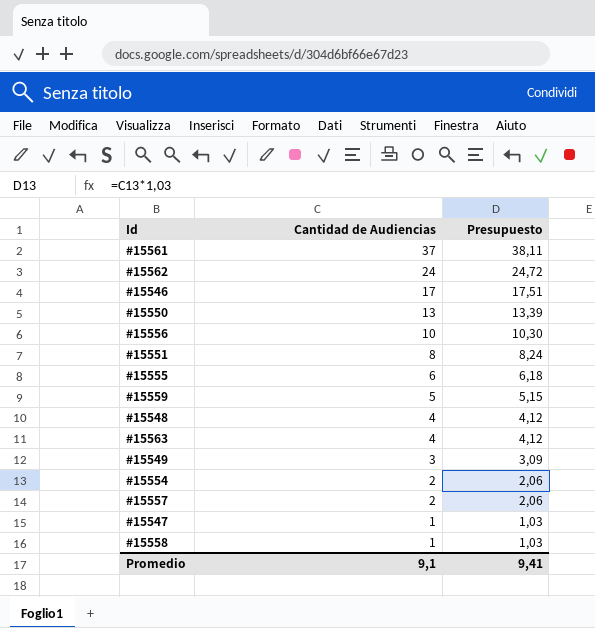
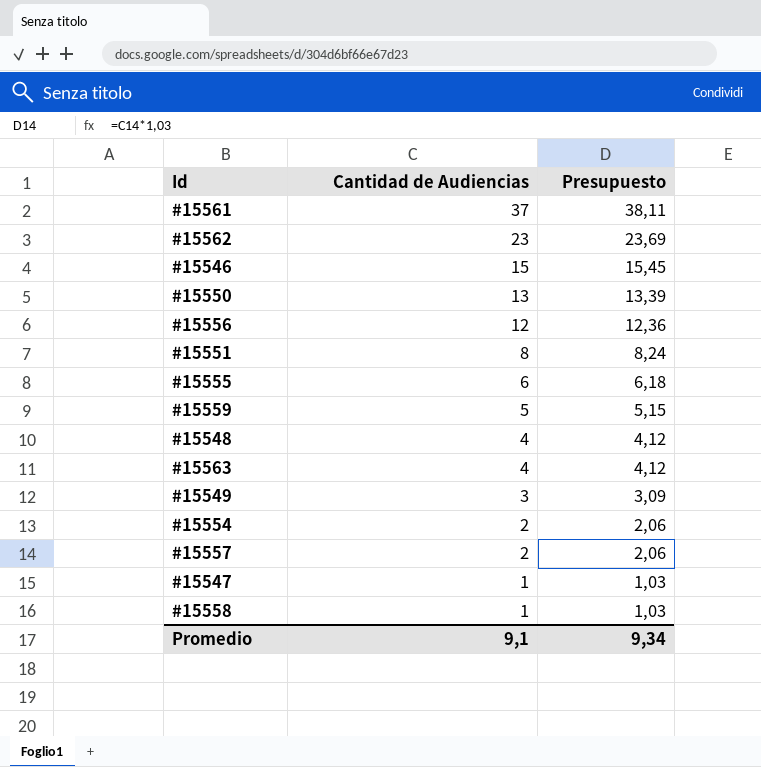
#15562 | Cantidad de Audiencias: 24 -> 23
#15562 | Presupuesto: 24,72 -> 23,69
#15546 | Cantidad de Audiencias: 17 -> 15
#15546 | Presupuesto: 17,51 -> 15,45
#15556 | Cantidad de Audiencias: 10 -> 12
#15556 | Presupuesto: 10,30 -> 12,36
Promedio | Presupuesto: 9,41 -> 9,34

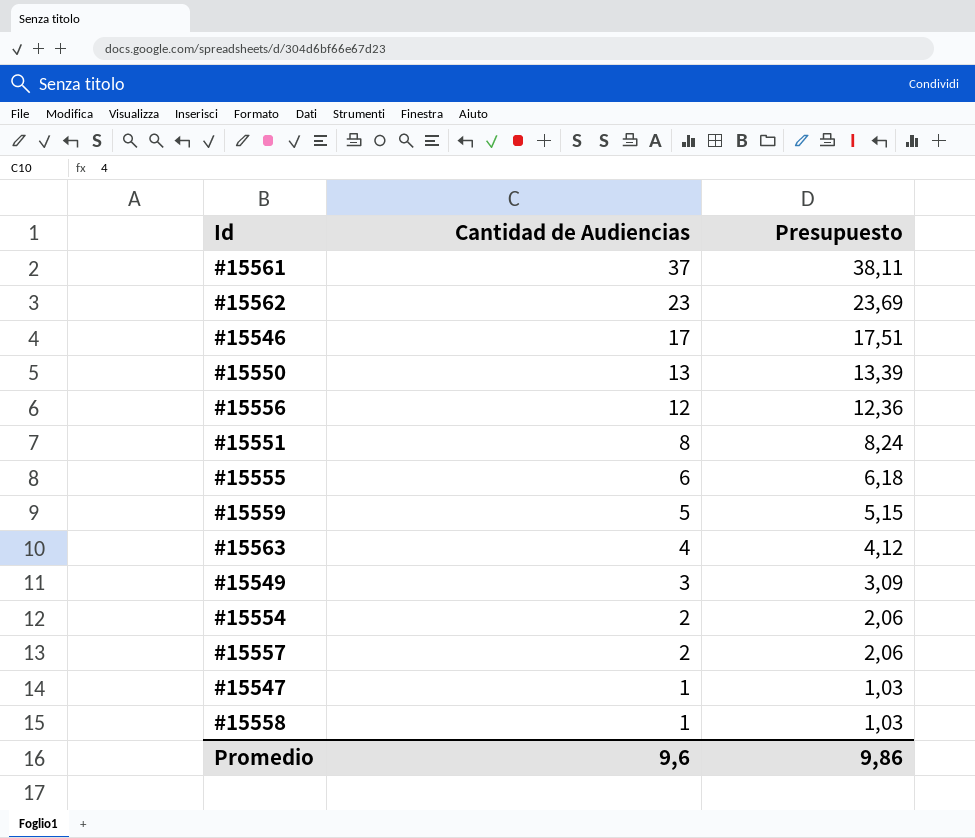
row #15548: 4 | 4,12 -> none
#15546 | Cantidad de Audiencias: 15 -> 17
#15546 | Presupuesto: 15,45 -> 17,51
Promedio | Cantidad de Audiencias: 9,1 -> 9,6
Promedio | Presupuesto: 9,34 -> 9,86

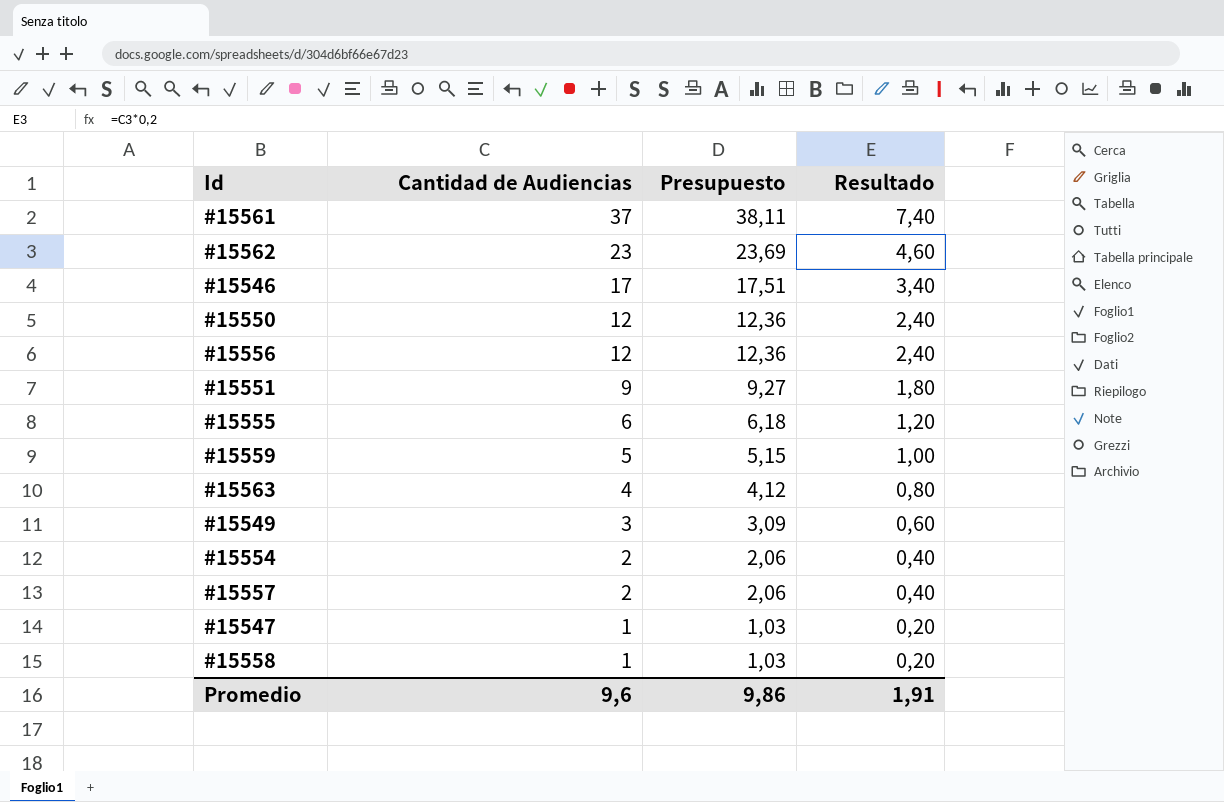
column Resultado | formula: none -> [Cantidad de Audiencias] * 0,2
#15550 | Cantidad de Audiencias: 13 -> 12
#15550 | Presupuesto: 13,39 -> 12,36
#15551 | Cantidad de Audiencias: 8 -> 9
#15551 | Presupuesto: 8,24 -> 9,27

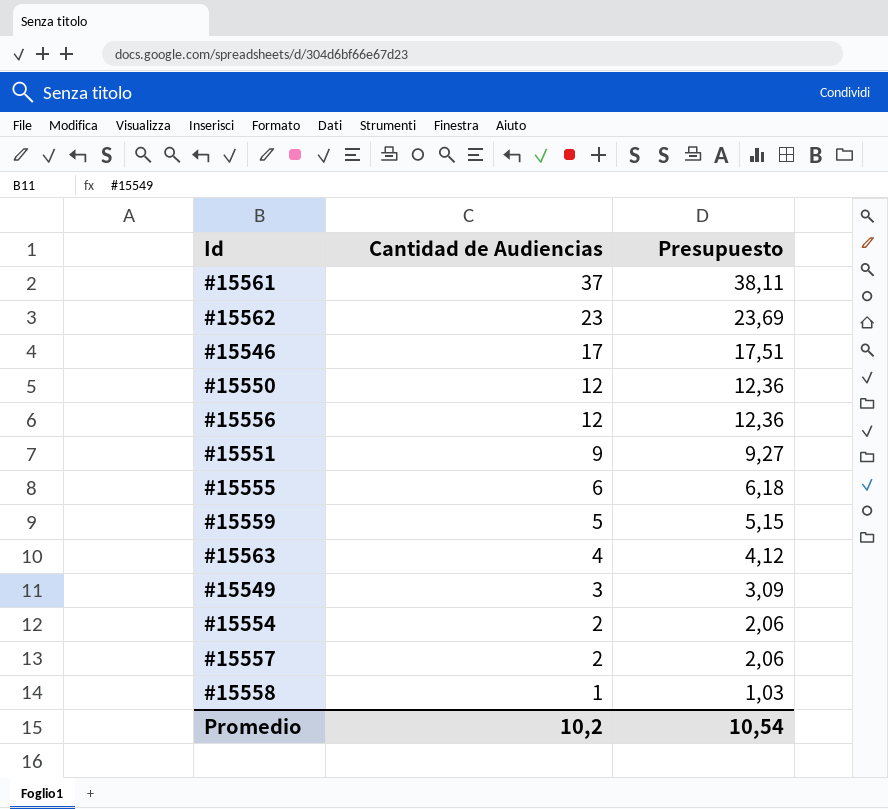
column Resultado | formula: [Cantidad de Audiencias] * 0,2 -> none
row #15547: 1 | 1,03 | 0,20 -> none
Promedio | Cantidad de Audiencias: 9,6 -> 10,2
Promedio | Presupuesto: 9,86 -> 10,54

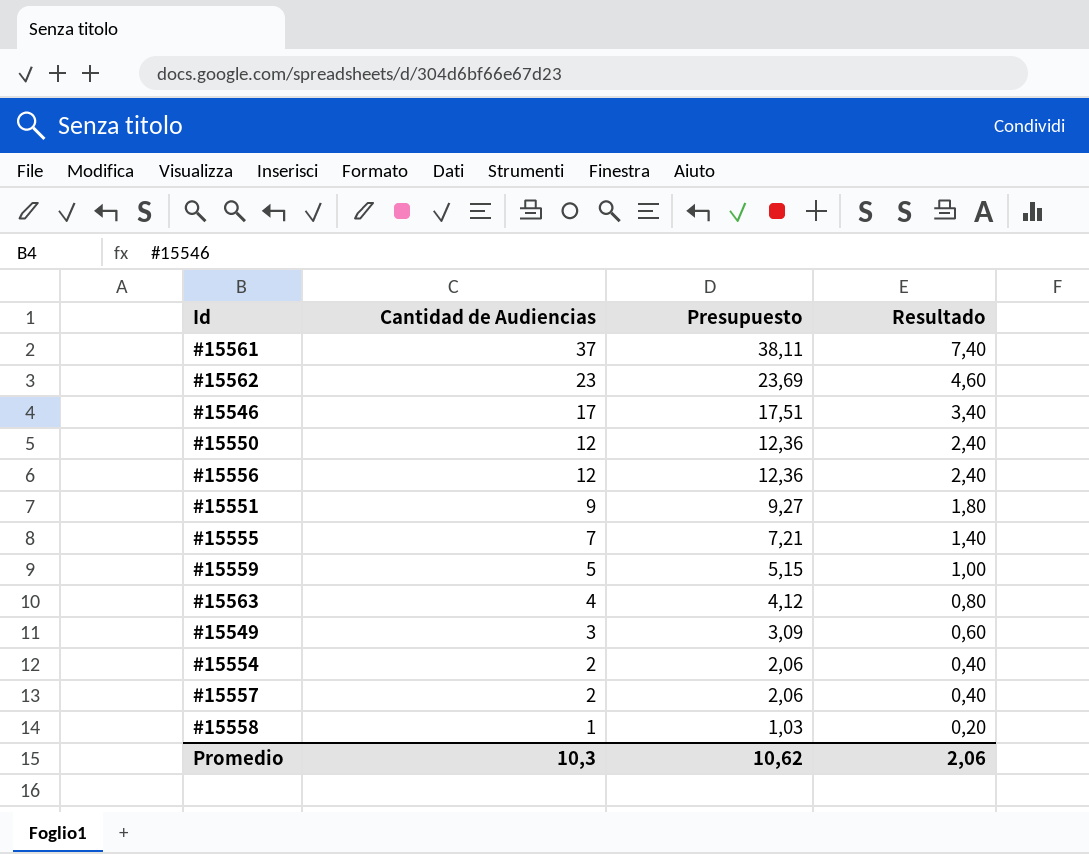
column Resultado | formula: none -> [Cantidad de Audiencias] * 0,2
#15555 | Cantidad de Audiencias: 6 -> 7
#15555 | Presupuesto: 6,18 -> 7,21
Promedio | Cantidad de Audiencias: 10,2 -> 10,3
Promedio | Presupuesto: 10,54 -> 10,62

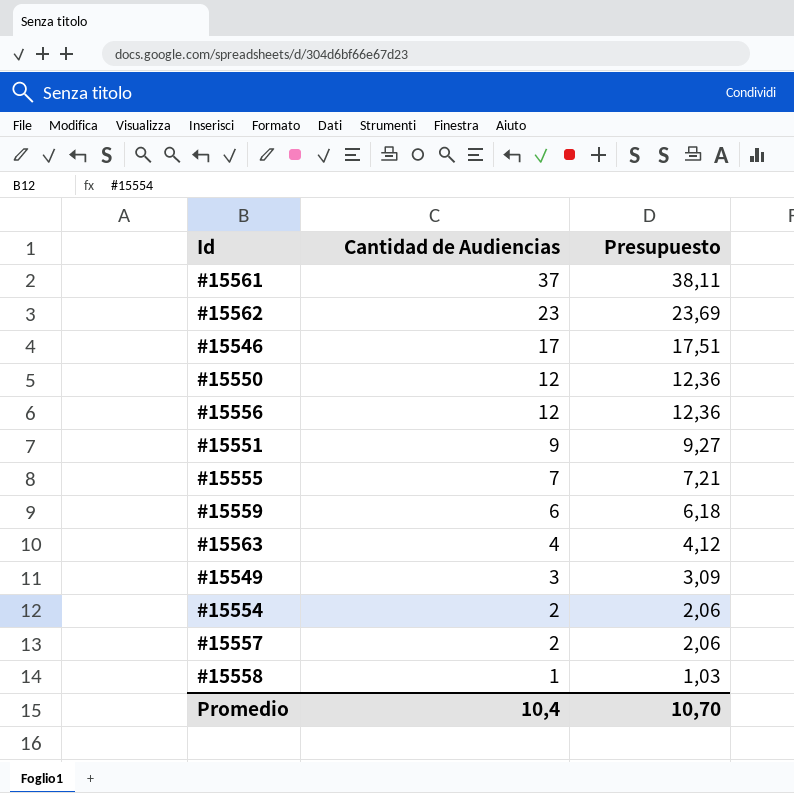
column Resultado | formula: [Cantidad de Audiencias] * 0,2 -> none
#15559 | Cantidad de Audiencias: 5 -> 6
#15559 | Presupuesto: 5,15 -> 6,18
Promedio | Cantidad de Audiencias: 10,3 -> 10,4
Promedio | Presupuesto: 10,62 -> 10,70

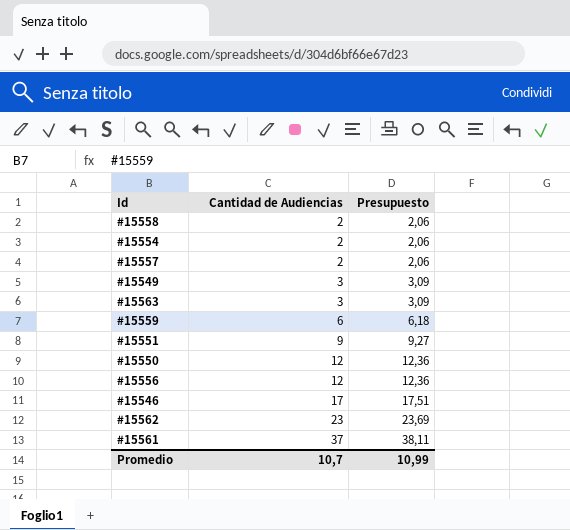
row order: Cantidad de Audiencias descending -> Cantidad de Audiencias ascending
row #15555: 7 | 7,21 -> none
#15558 | Cantidad de Audiencias: 1 -> 2
#15558 | Presupuesto: 1,03 -> 2,06
#15563 | Cantidad de Audiencias: 4 -> 3
#15563 | Presupuesto: 4,12 -> 3,09
Promedio | Cantidad de Audiencias: 10,4 -> 10,7
Promedio | Presupuesto: 10,70 -> 10,99

